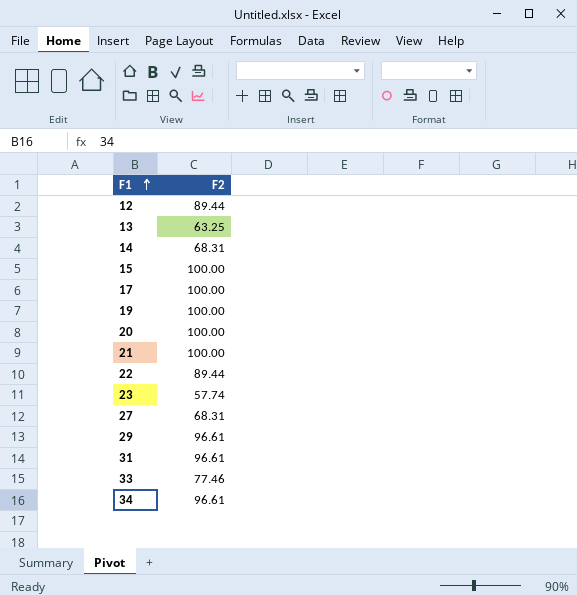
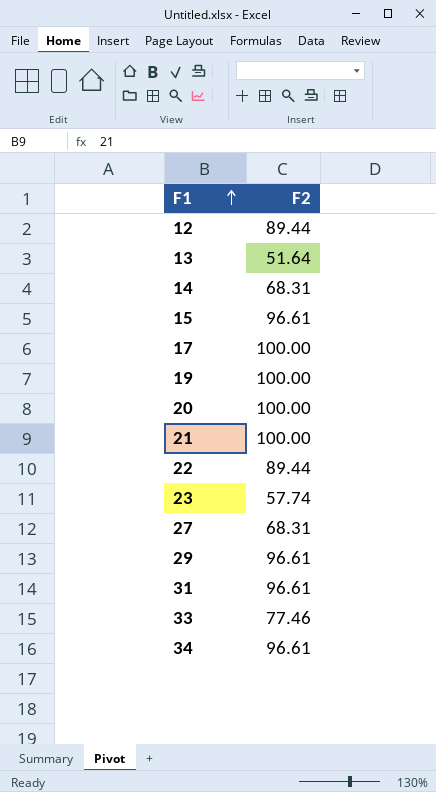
13 | F2: 63.25 -> 51.64
15 | F2: 100.00 -> 96.61

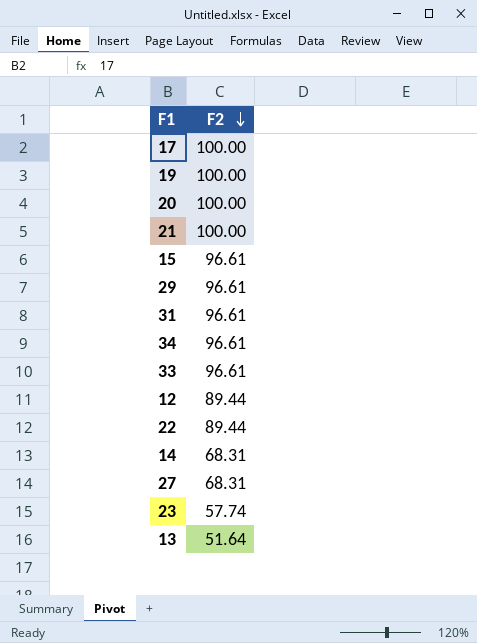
row order: F1 ascending -> F2 descending
33 | F2: 77.46 -> 96.61

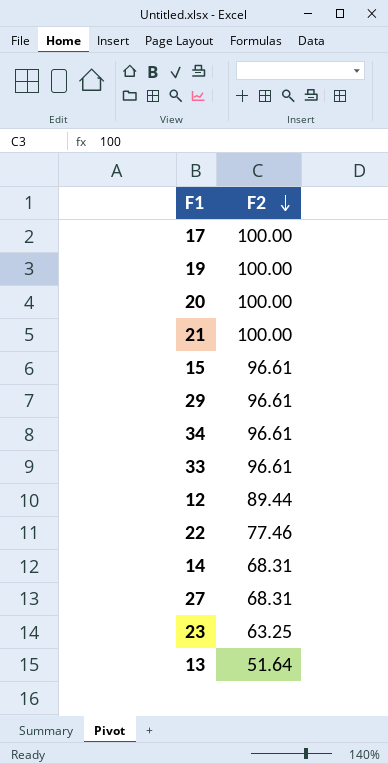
row 31: 96.61 -> none
22 | F2: 89.44 -> 77.46
23 | F2: 57.74 -> 63.25

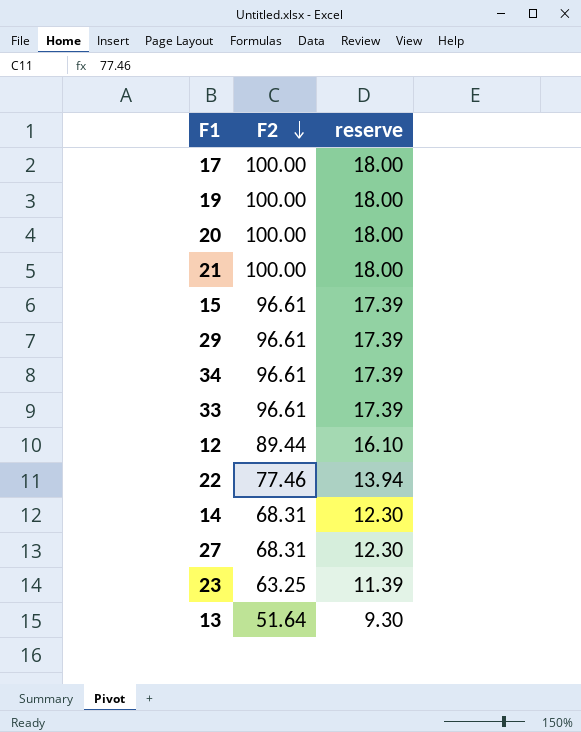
column reserve | formula: none -> [F2] * 0.18

